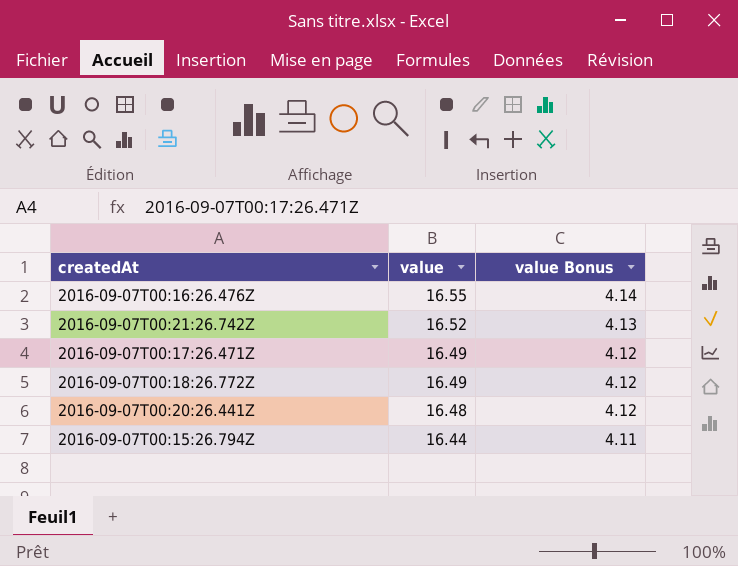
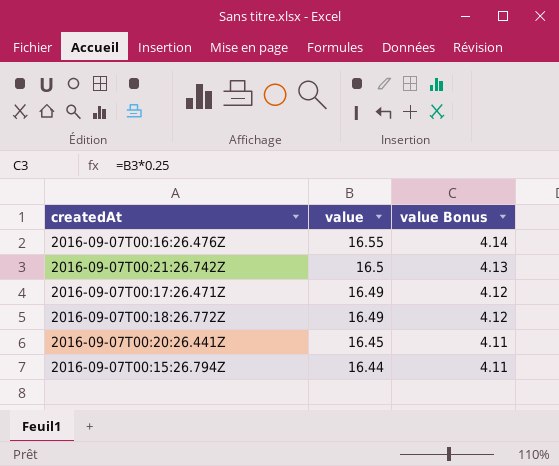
2016-09-07T00:21:26.742Z | value: 16.52 -> 16.5
2016-09-07T00:20:26.441Z | value: 16.48 -> 16.45
2016-09-07T00:20:26.441Z | value Bonus: 4.12 -> 4.11

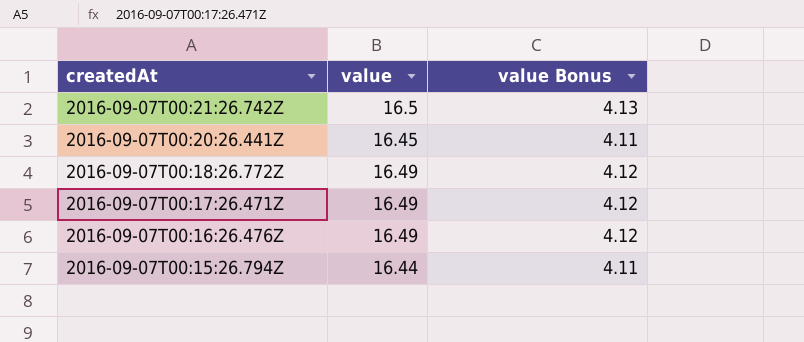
row order: value descending -> createdAt descending
2016-09-07T00:16:26.476Z | value: 16.55 -> 16.49
2016-09-07T00:16:26.476Z | value Bonus: 4.14 -> 4.12

